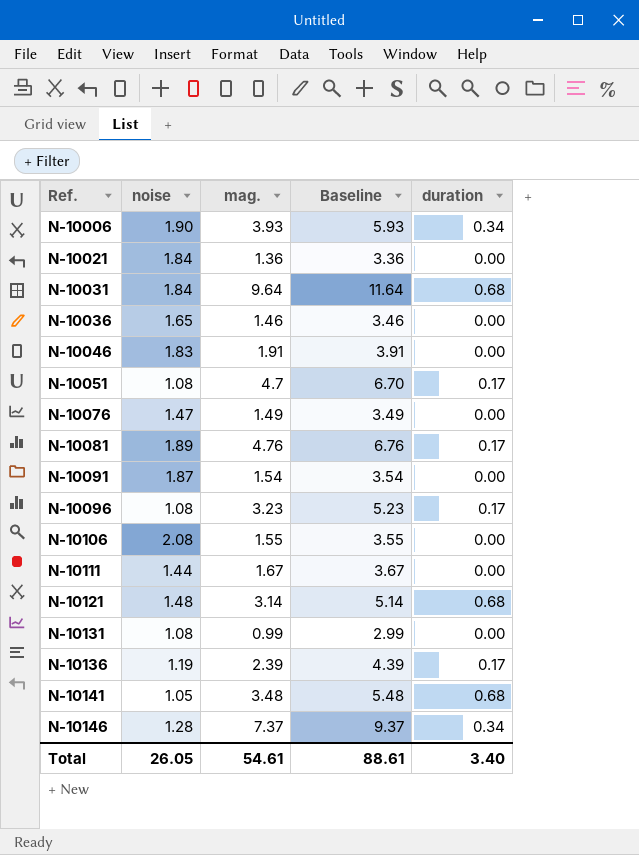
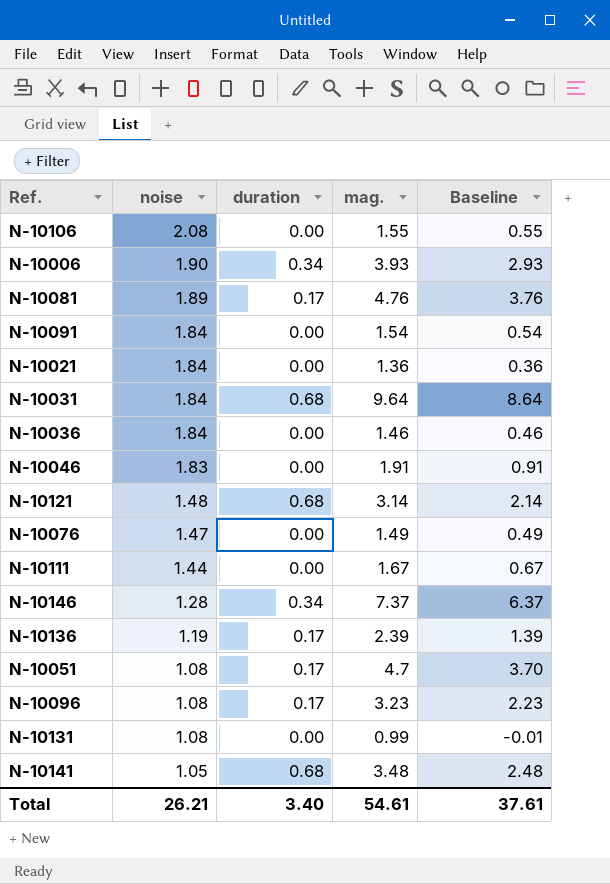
row order: Ref. ascending -> noise descending
column duration | position: 5 -> 3
column Baseline | formula: [mag.] + 2 -> [mag.] - 1
N-10091 | noise: 1.87 -> 1.84
N-10036 | noise: 1.65 -> 1.84
Total | noise: 26.05 -> 26.21
Total | Baseline: 88.61 -> 37.61

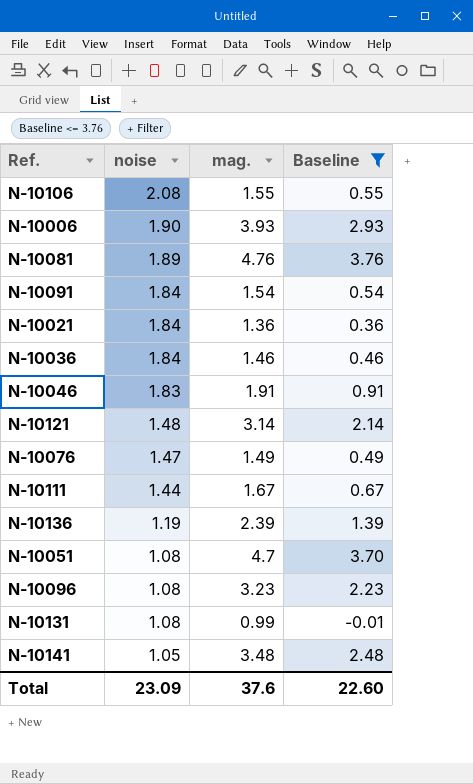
filter: none -> Baseline <= 3.76
column duration | position: 3 -> none
Total | noise: 26.21 -> 23.09
Total | mag.: 54.61 -> 37.6
Total | Baseline: 37.61 -> 22.60

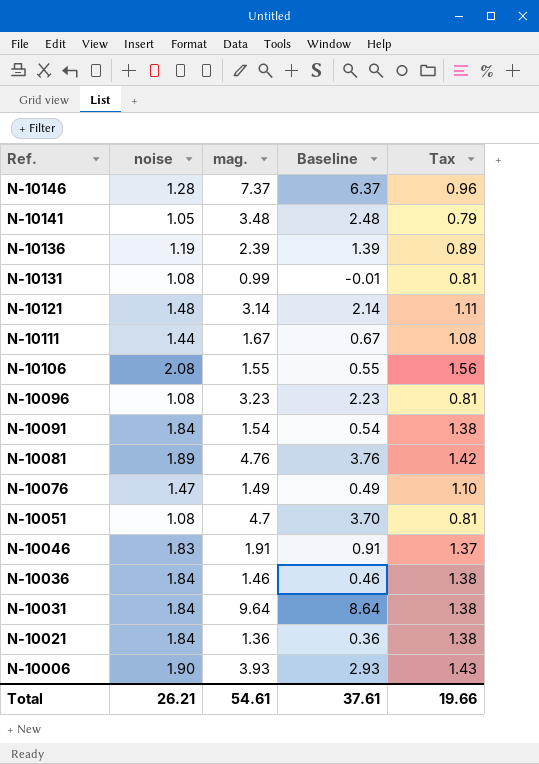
filter: Baseline <= 3.76 -> none
row order: noise descending -> Ref. descending
column Tax | formula: none -> [noise] * 0.75
Total | noise: 23.09 -> 26.21
Total | mag.: 37.6 -> 54.61
Total | Baseline: 22.60 -> 37.61

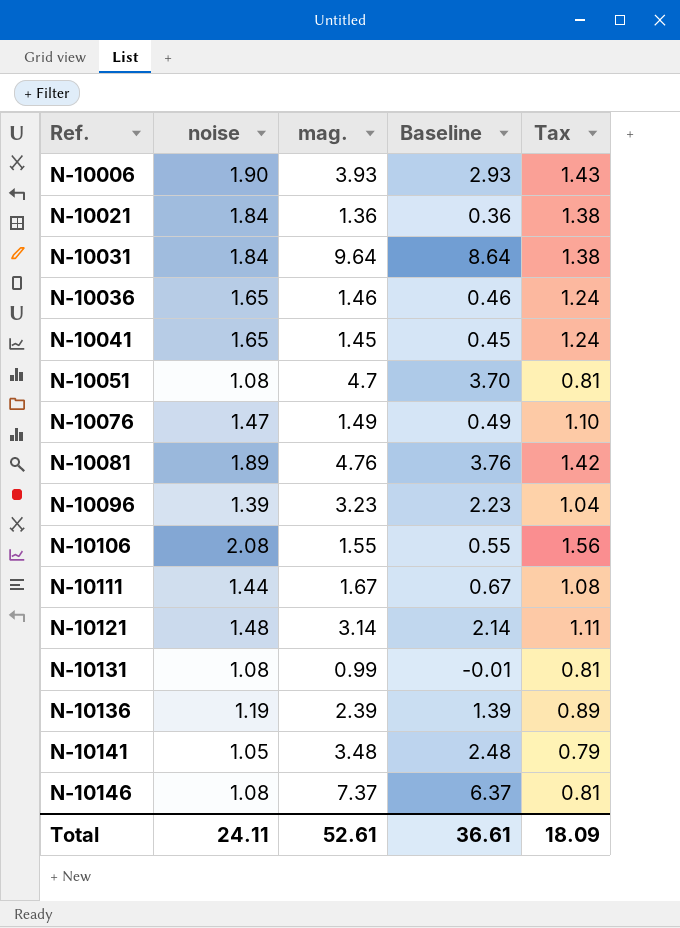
row order: Ref. descending -> Ref. ascending
row N-10091: 1.84 | 1.54 | 0.54 | 1.38 -> none
row N-10046: 1.83 | 1.91 | 0.91 | 1.37 -> none
N-10036 | noise: 1.84 -> 1.65
N-10036 | Tax: 1.38 -> 1.24
row N-10041: none -> 1.65 | 1.45 | 0.45 | 1.24
N-10096 | noise: 1.08 -> 1.39
N-10096 | Tax: 0.81 -> 1.04
N-10146 | noise: 1.28 -> 1.08
N-10146 | Tax: 0.96 -> 0.81
Total | noise: 26.21 -> 24.11
Total | mag.: 54.61 -> 52.61
Total | Baseline: 37.61 -> 36.61
Total | Tax: 19.66 -> 18.09

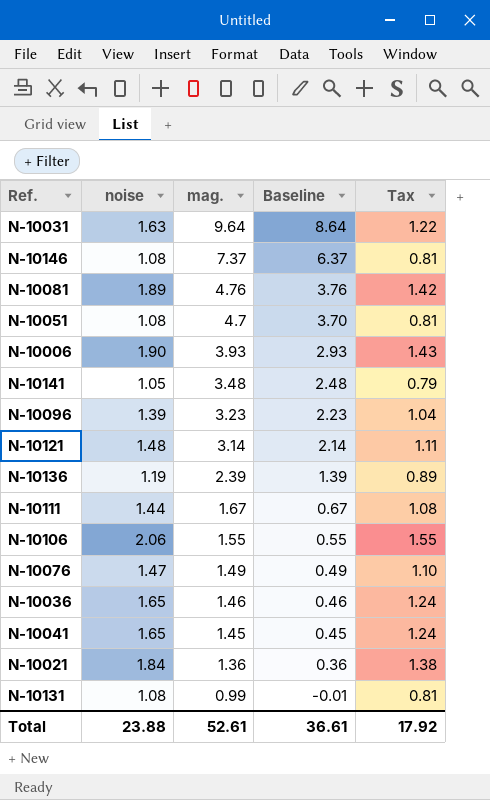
row order: Ref. ascending -> mag. descending
N-10031 | noise: 1.84 -> 1.63
N-10031 | Tax: 1.38 -> 1.22
N-10106 | noise: 2.08 -> 2.06
N-10106 | Tax: 1.56 -> 1.55
Total | noise: 24.11 -> 23.88
Total | Tax: 18.09 -> 17.92

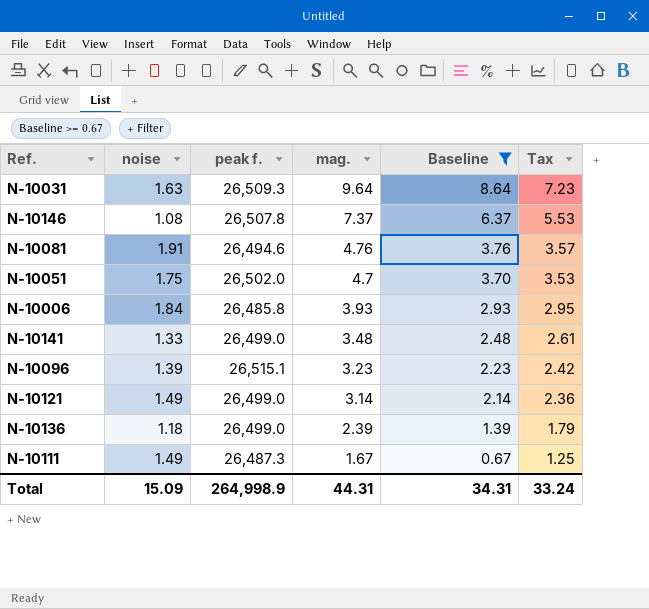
filter: none -> Baseline >= 0.67
column peak f. | position: none -> 3
column Tax | formula: [noise] * 0.75 -> [mag.] * 0.75
N-10081 | noise: 1.89 -> 1.91
N-10051 | noise: 1.08 -> 1.75
N-10006 | noise: 1.90 -> 1.84
N-10141 | noise: 1.05 -> 1.33
N-10121 | noise: 1.48 -> 1.49
N-10136 | noise: 1.19 -> 1.18
N-10111 | noise: 1.44 -> 1.49
Total | noise: 23.88 -> 15.09
Total | mag.: 52.61 -> 44.31
Total | Baseline: 36.61 -> 34.31
Total | Tax: 17.92 -> 33.24

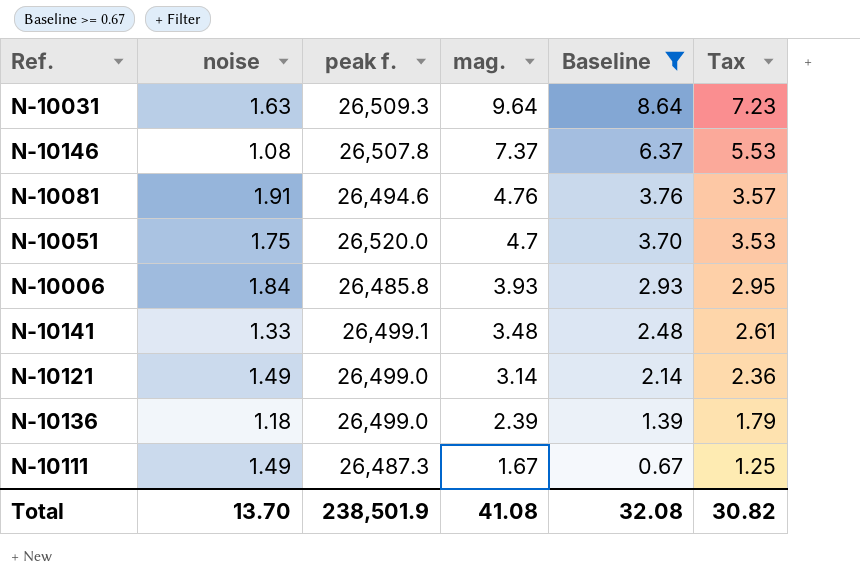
row N-10096: 1.39 | 26,515.1 | 3.23 | 2.23 | 2.42 -> none
N-10051 | peak f.: 26,502.0 -> 26,520.0
N-10141 | peak f.: 26,499.0 -> 26,499.1
Total | noise: 15.09 -> 13.70
Total | peak f.: 264,998.9 -> 238,501.9
Total | mag.: 44.31 -> 41.08
Total | Baseline: 34.31 -> 32.08
Total | Tax: 33.24 -> 30.82

